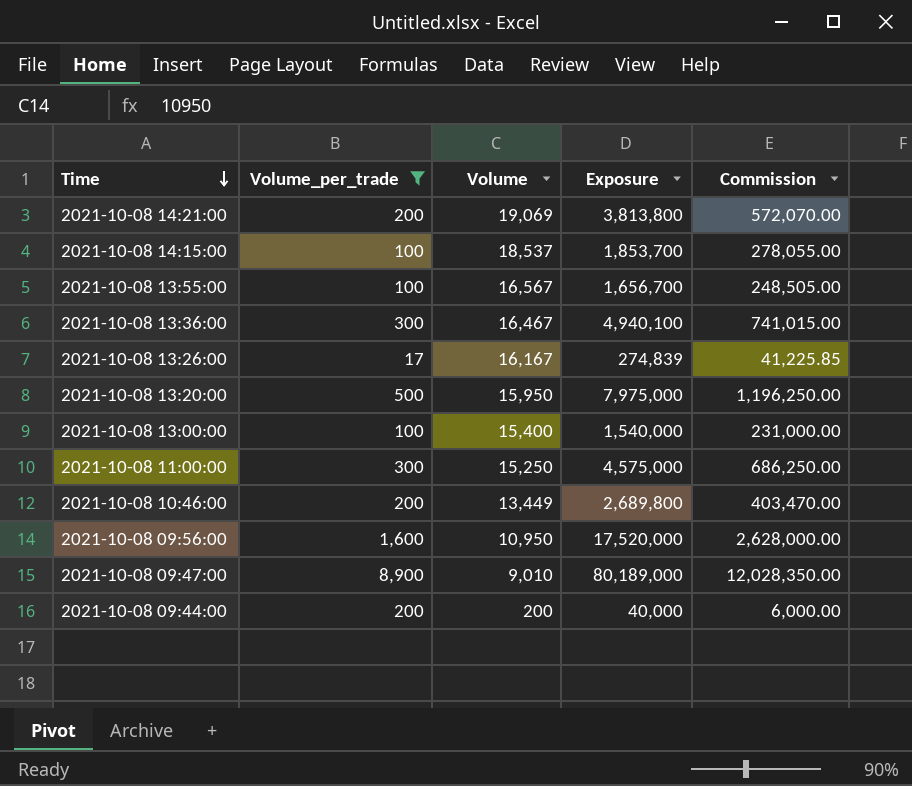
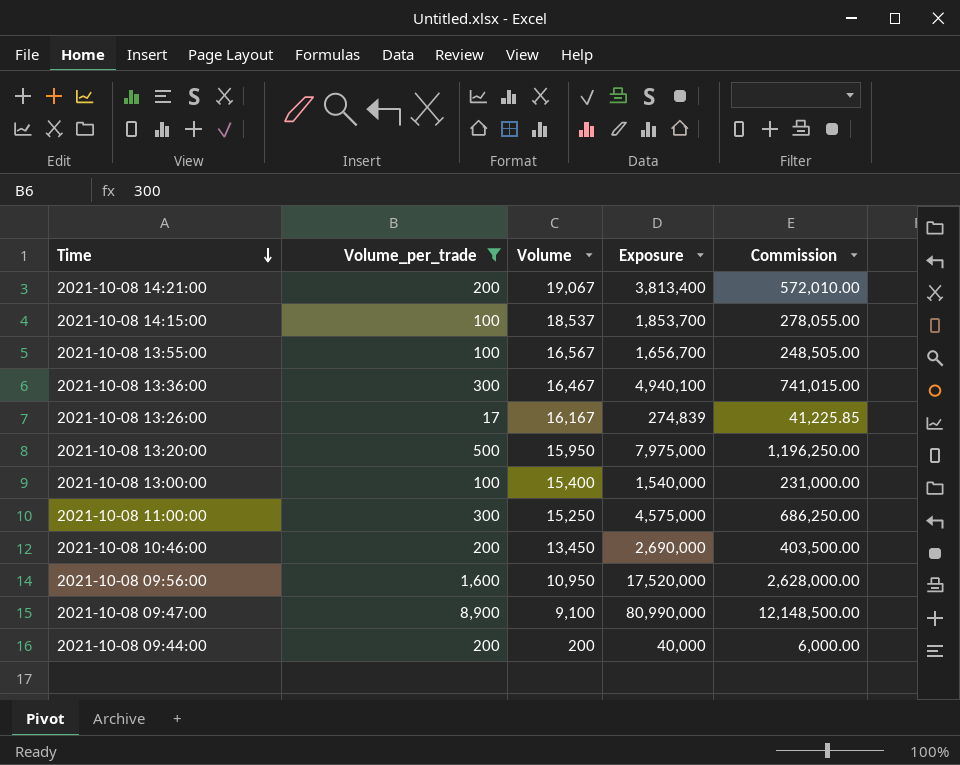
2021-10-08 14:21:00 | Volume: 19,069 -> 19,067
2021-10-08 14:21:00 | Exposure: 3,813,800 -> 3,813,400
2021-10-08 14:21:00 | Commission: 572,070.00 -> 572,010.00
2021-10-08 10:46:00 | Volume: 13,449 -> 13,450
2021-10-08 10:46:00 | Exposure: 2,689,800 -> 2,690,000
2021-10-08 10:46:00 | Commission: 403,470.00 -> 403,500.00
2021-10-08 09:47:00 | Volume: 9,010 -> 9,100
2021-10-08 09:47:00 | Exposure: 80,189,000 -> 80,990,000
2021-10-08 09:47:00 | Commission: 12,028,350.00 -> 12,148,500.00

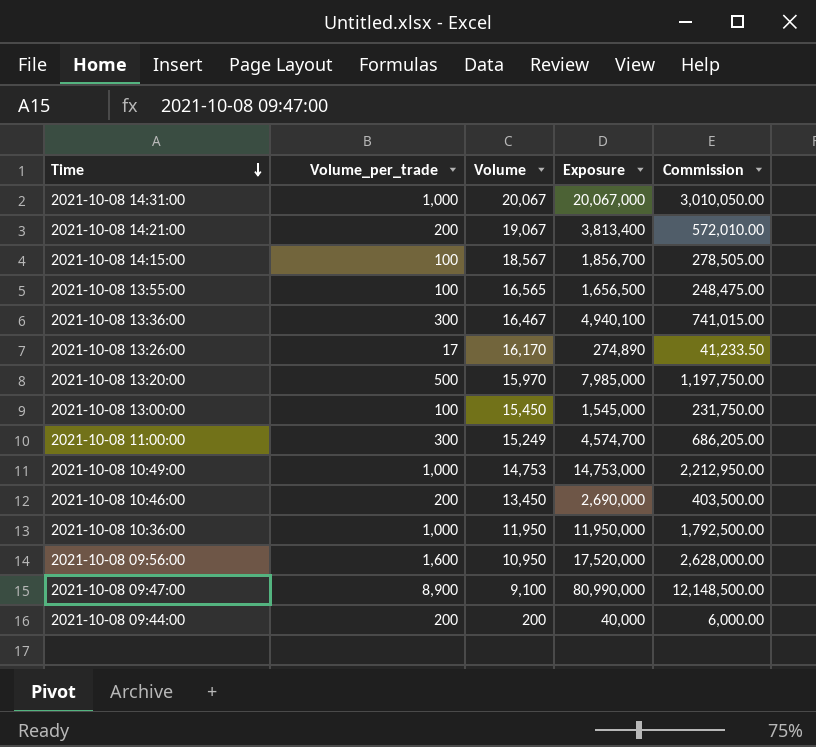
filter: Volume_per_trade != 1,000 -> none
2021-10-08 14:15:00 | Volume: 18,537 -> 18,567
2021-10-08 14:15:00 | Exposure: 1,853,700 -> 1,856,700
2021-10-08 14:15:00 | Commission: 278,055.00 -> 278,505.00
2021-10-08 13:55:00 | Volume: 16,567 -> 16,565
2021-10-08 13:55:00 | Exposure: 1,656,700 -> 1,656,500
2021-10-08 13:55:00 | Commission: 248,505.00 -> 248,475.00
2021-10-08 13:26:00 | Volume: 16,167 -> 16,170
2021-10-08 13:26:00 | Exposure: 274,839 -> 274,890
2021-10-08 13:26:00 | Commission: 41,225.85 -> 41,233.50
2021-10-08 13:20:00 | Volume: 15,950 -> 15,970
2021-10-08 13:20:00 | Exposure: 7,975,000 -> 7,985,000
2021-10-08 13:20:00 | Commission: 1,196,250.00 -> 1,197,750.00
2021-10-08 13:00:00 | Volume: 15,400 -> 15,450
2021-10-08 13:00:00 | Exposure: 1,540,000 -> 1,545,000
2021-10-08 13:00:00 | Commission: 231,000.00 -> 231,750.00
2021-10-08 11:00:00 | Volume: 15,250 -> 15,249
2021-10-08 11:00:00 | Exposure: 4,575,000 -> 4,574,700
2021-10-08 11:00:00 | Commission: 686,250.00 -> 686,205.00

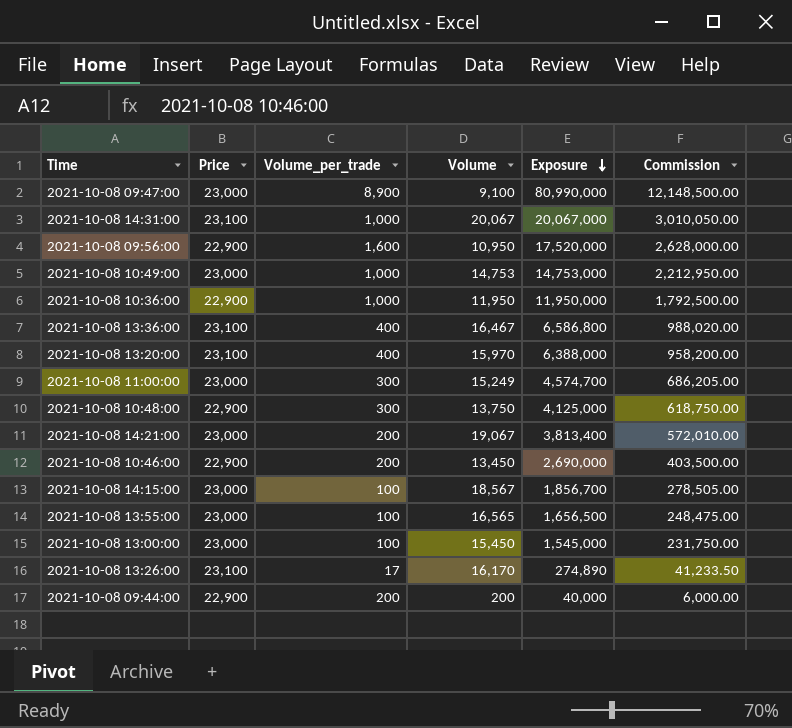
row order: Time descending -> Exposure descending
column Price | position: none -> 2
2021-10-08 13:36:00 | Volume_per_trade: 300 -> 400
2021-10-08 13:36:00 | Exposure: 4,940,100 -> 6,586,800
2021-10-08 13:36:00 | Commission: 741,015.00 -> 988,020.00
2021-10-08 13:20:00 | Volume_per_trade: 500 -> 400
2021-10-08 13:20:00 | Exposure: 7,985,000 -> 6,388,000
2021-10-08 13:20:00 | Commission: 1,197,750.00 -> 958,200.00
row 2021-10-08 10:48:00: none -> 22,900 | 300 | 13,750 | 4,125,000 | 618,750.00

